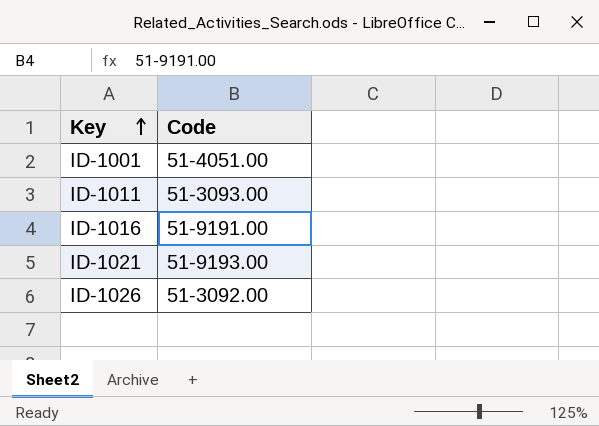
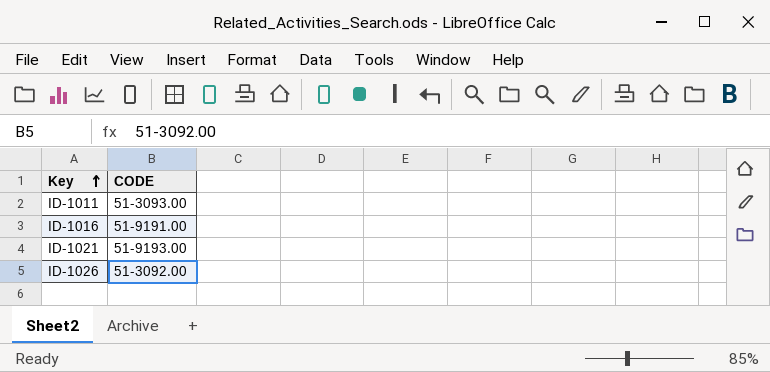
column name: Code -> CODE
row ID-1001: 51-4051.00 -> none

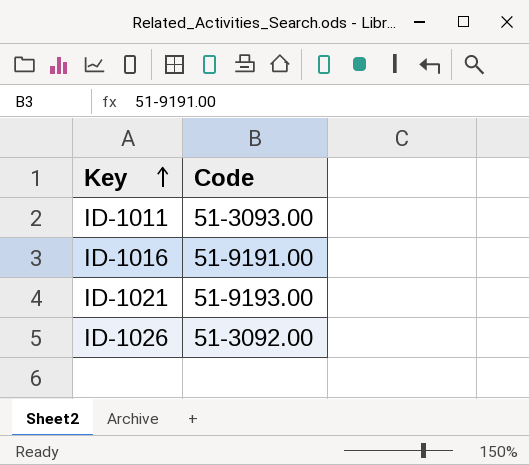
column name: CODE -> Code

